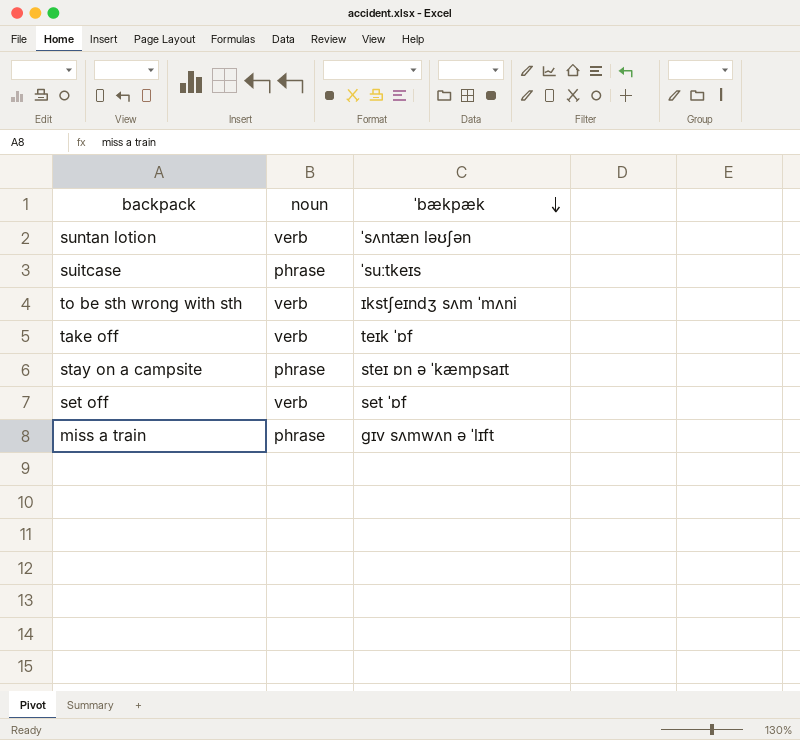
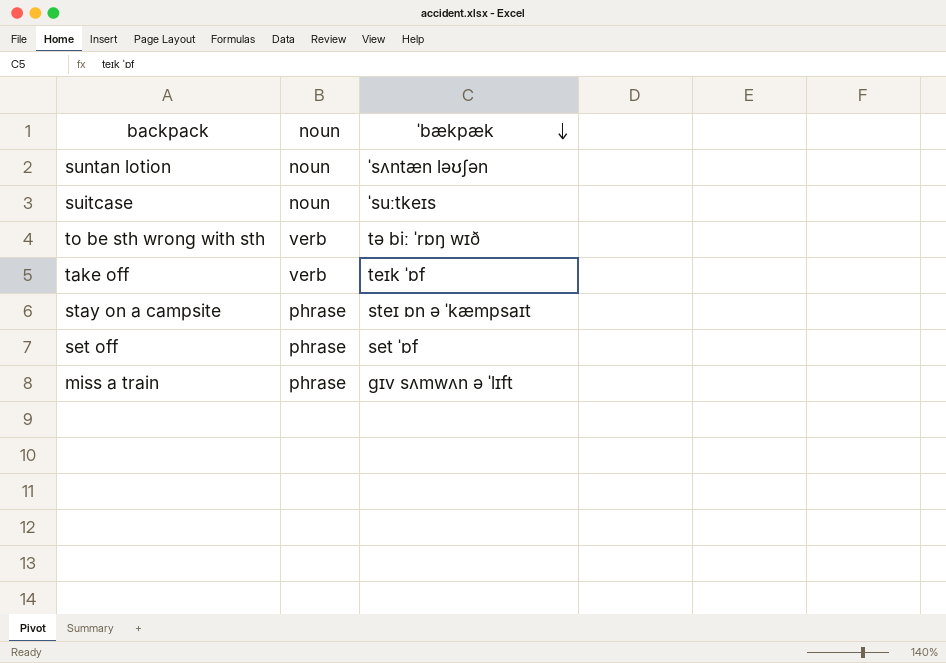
suntan lotion | noun: verb -> noun
suitcase | noun: phrase -> noun
to be sth wrong with sth | ˈbækpæk: ɪkstʃeɪndʒ sʌm ˈmʌni -> tə biː ˈrɒŋ wɪð
set off | noun: verb -> phrase

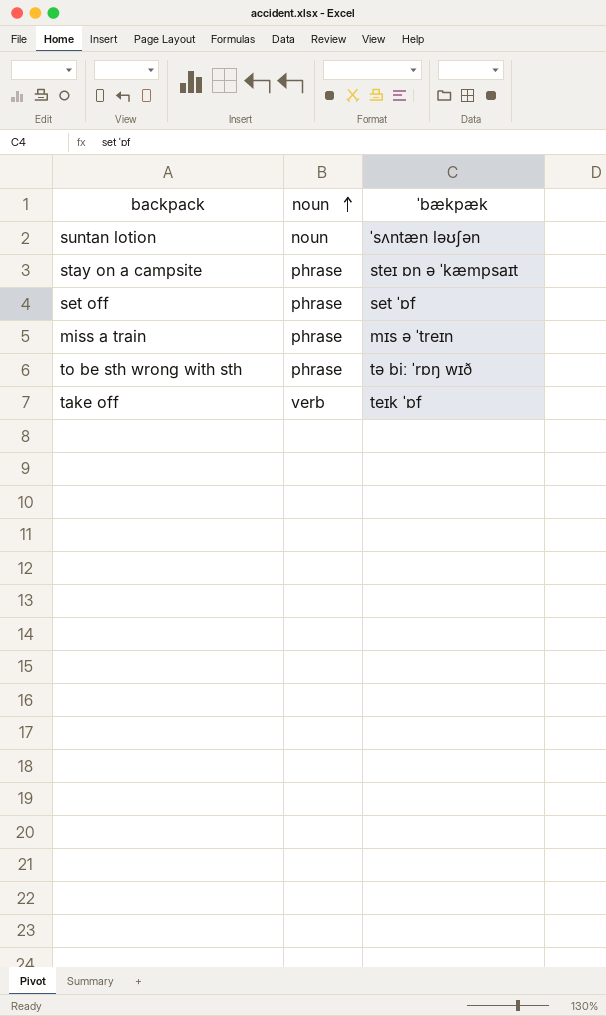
row order: ˈbækpæk descending -> noun ascending
row suitcase: noun | ˈsuːtkeɪs -> none
miss a train | ˈbækpæk: gɪv sʌmwʌn ə ˈlɪft -> mɪs ə ˈtreɪn
to be sth wrong with sth | noun: verb -> phrase

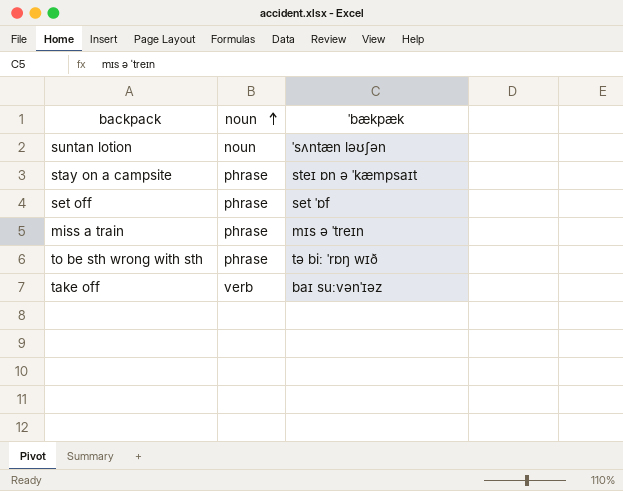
take off | ˈbækpæk: teɪk ˈɒf -> baɪ suːvənˈɪəz

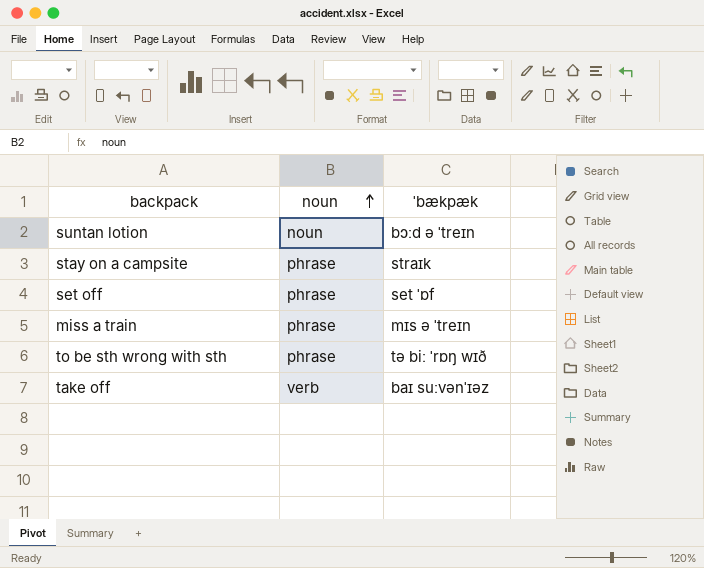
suntan lotion | ˈbækpæk: ˈsʌntæn ləʊʃən -> bɔːd ə ˈtreɪn
stay on a campsite | ˈbækpæk: steɪ ɒn ə ˈkæmpsaɪt -> straɪk

